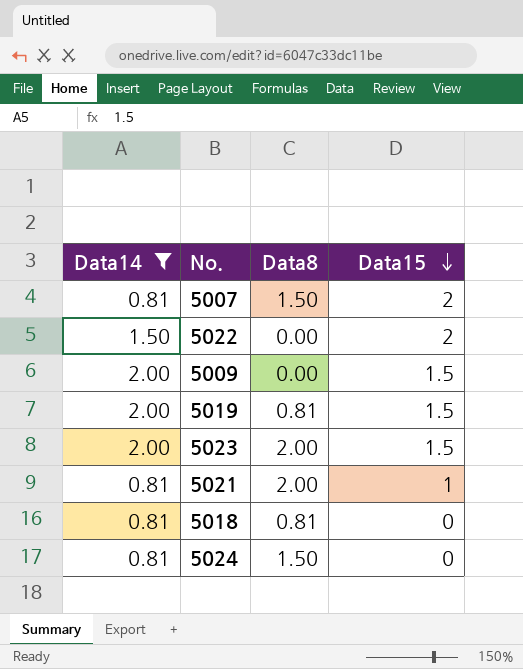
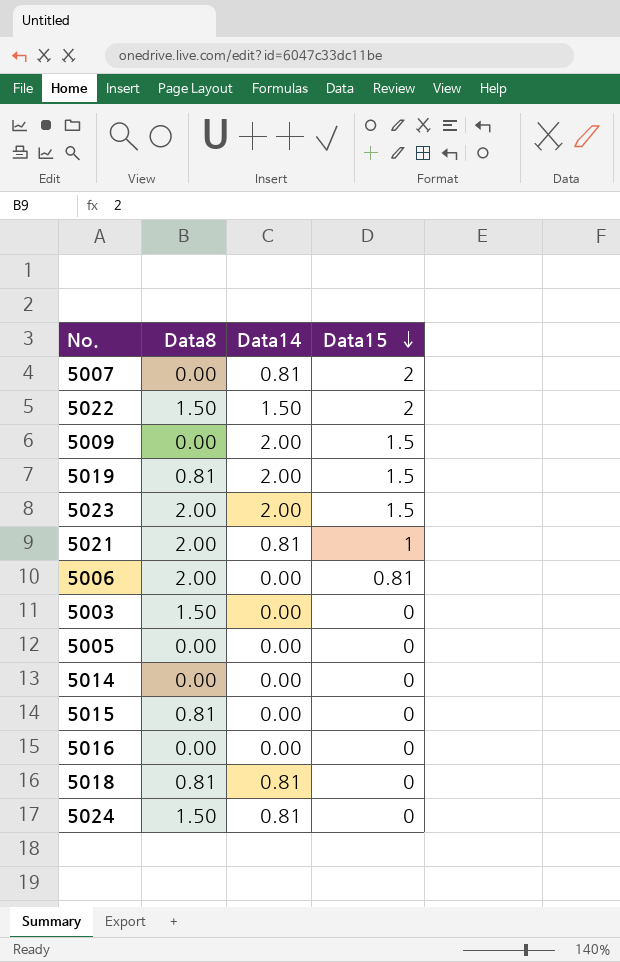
filter: Data14 != 0.00 -> none
column Data14 | position: 1 -> 3
5007 | Data8: 1.50 -> 0.00
5022 | Data8: 0.00 -> 1.50

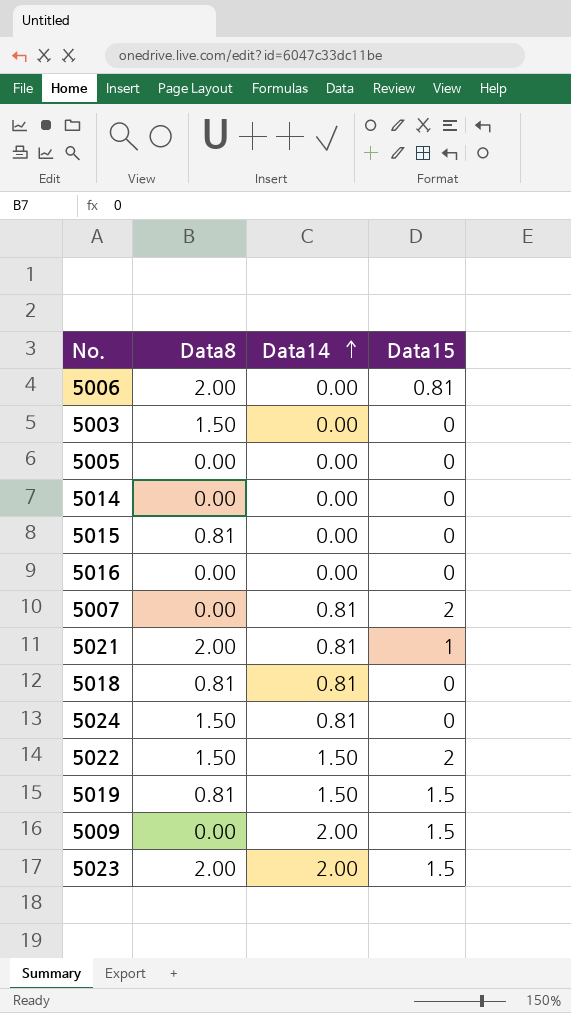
row order: Data15 descending -> Data14 ascending
5019 | Data14: 2.00 -> 1.50

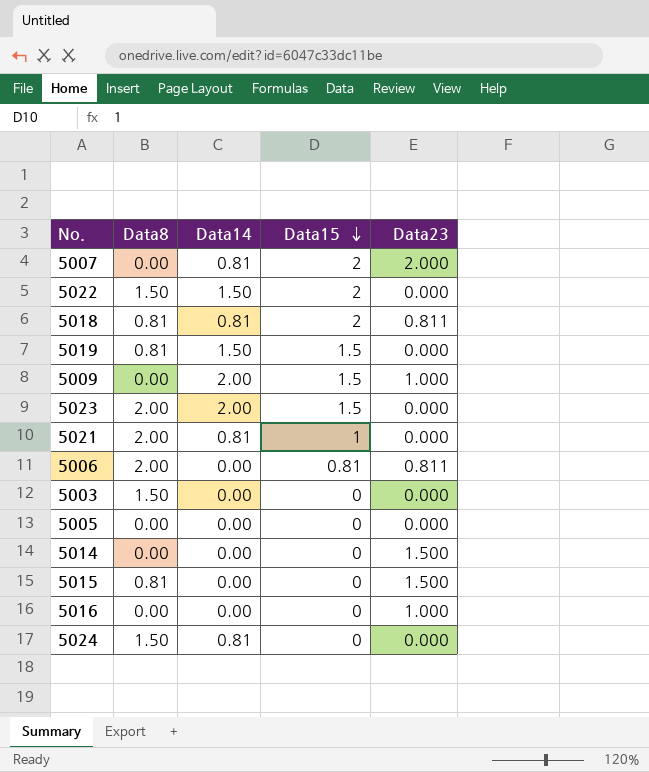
row order: Data14 ascending -> Data15 descending
column Data23 | position: none -> 5
5018 | Data15: 0 -> 2

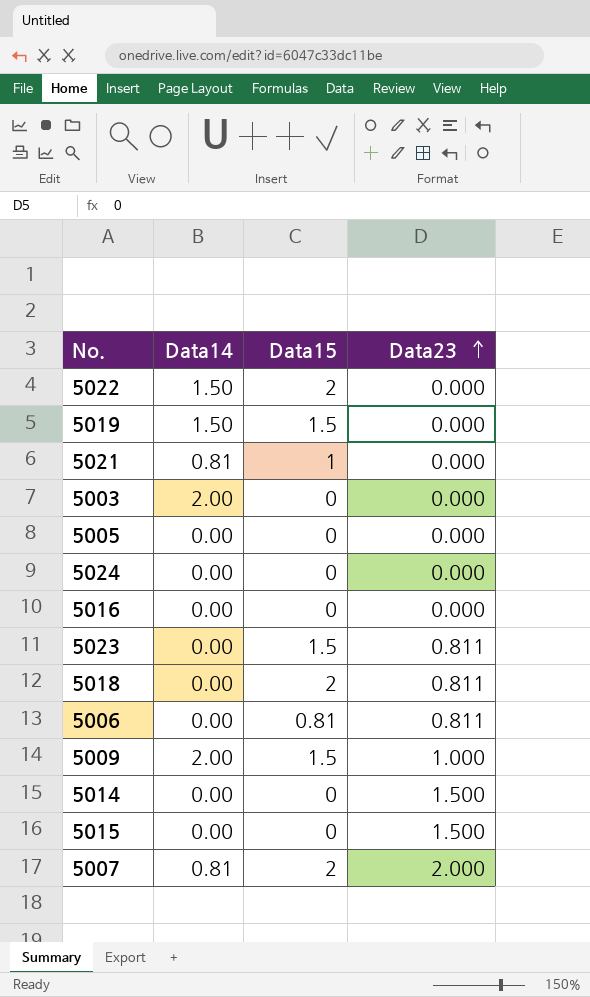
row order: Data15 descending -> Data23 ascending
column Data8 | position: 2 -> none
5003 | Data14: 0.00 -> 2.00
5024 | Data14: 0.81 -> 0.00
5016 | Data23: 1.000 -> 0.000
5023 | Data14: 2.00 -> 0.00
5023 | Data23: 0.000 -> 0.811
5018 | Data14: 0.81 -> 0.00

